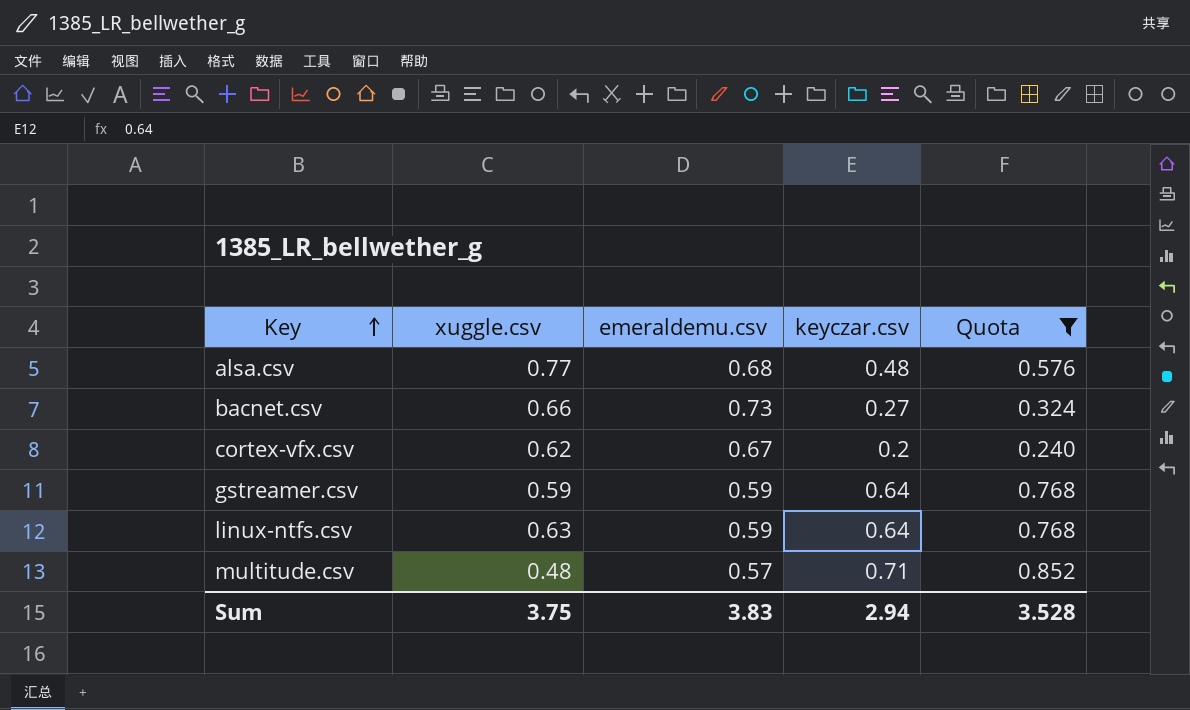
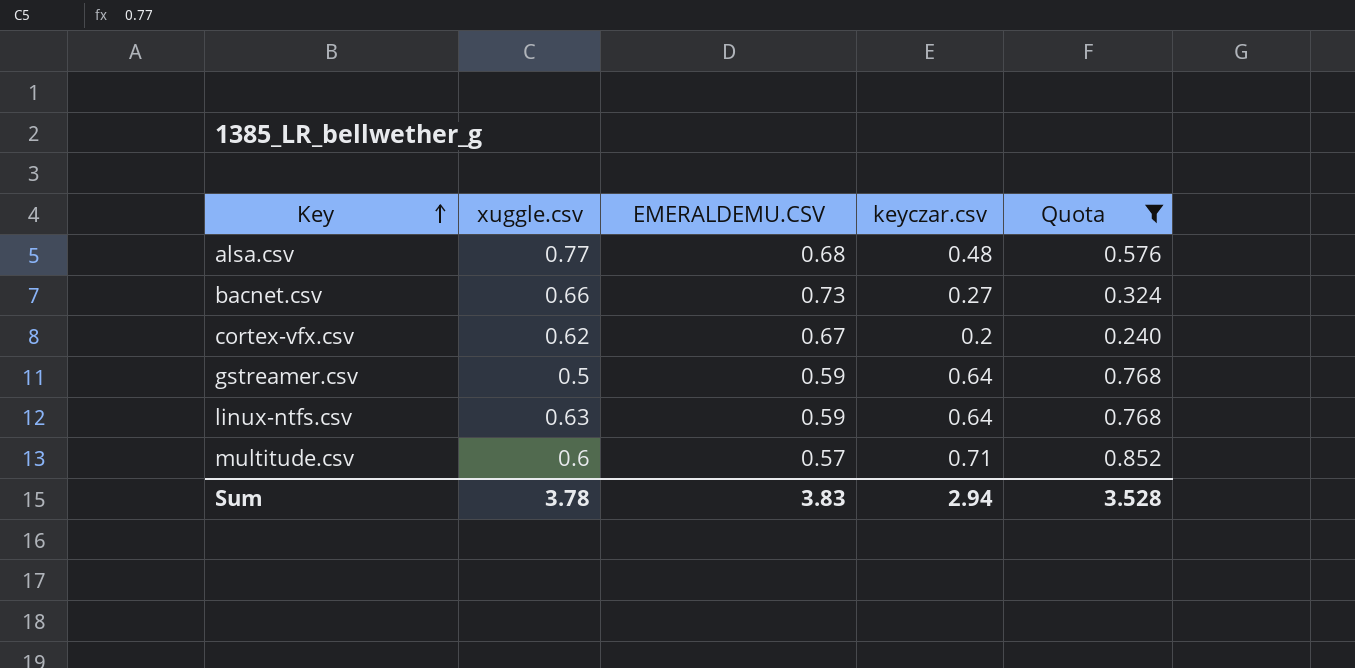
column name: emeraldemu.csv -> EMERALDEMU.CSV
gstreamer.csv | xuggle.csv: 0.59 -> 0.5
multitude.csv | xuggle.csv: 0.48 -> 0.6
Sum | xuggle.csv: 3.75 -> 3.78

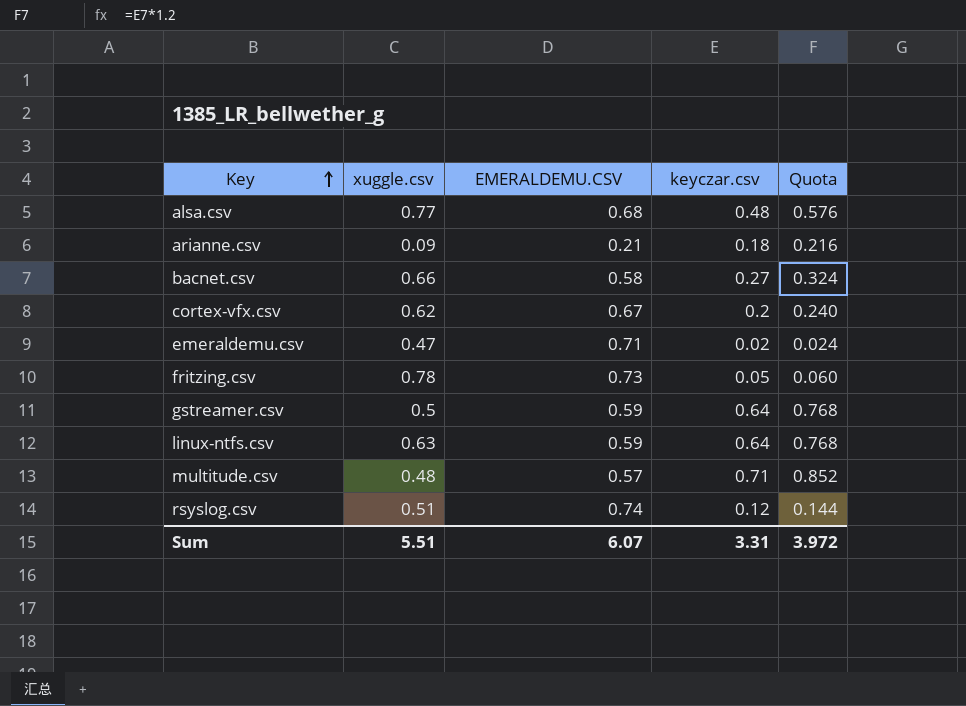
filter: Quota >= 0.240 -> none
bacnet.csv | EMERALDEMU.CSV: 0.73 -> 0.58
multitude.csv | xuggle.csv: 0.6 -> 0.48
Sum | xuggle.csv: 3.78 -> 5.51
Sum | EMERALDEMU.CSV: 3.83 -> 6.07
Sum | keyczar.csv: 2.94 -> 3.31
Sum | Quota: 3.528 -> 3.972

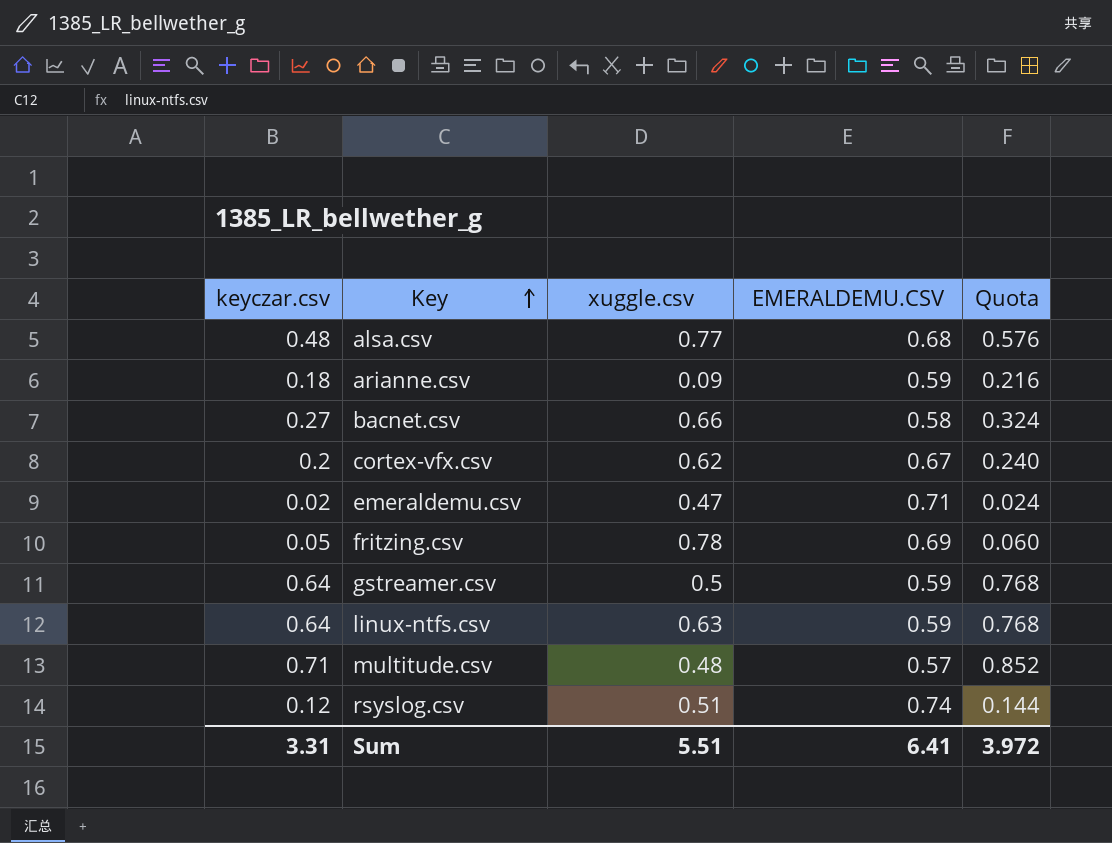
column keyczar.csv | position: 4 -> 1
arianne.csv | EMERALDEMU.CSV: 0.21 -> 0.59
fritzing.csv | EMERALDEMU.CSV: 0.73 -> 0.69
Sum | EMERALDEMU.CSV: 6.07 -> 6.41

